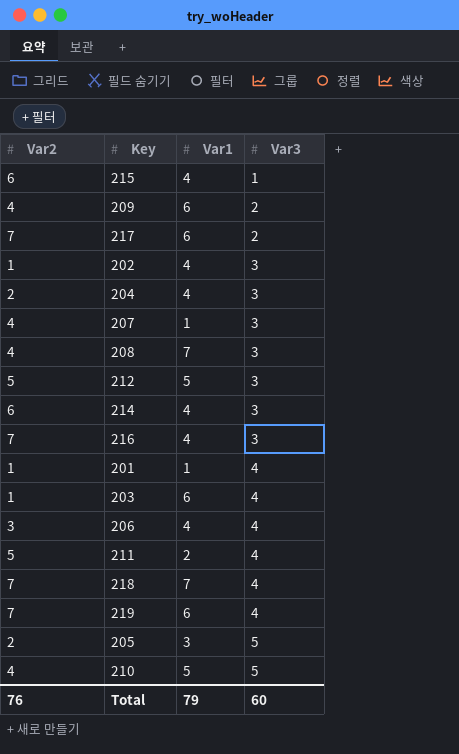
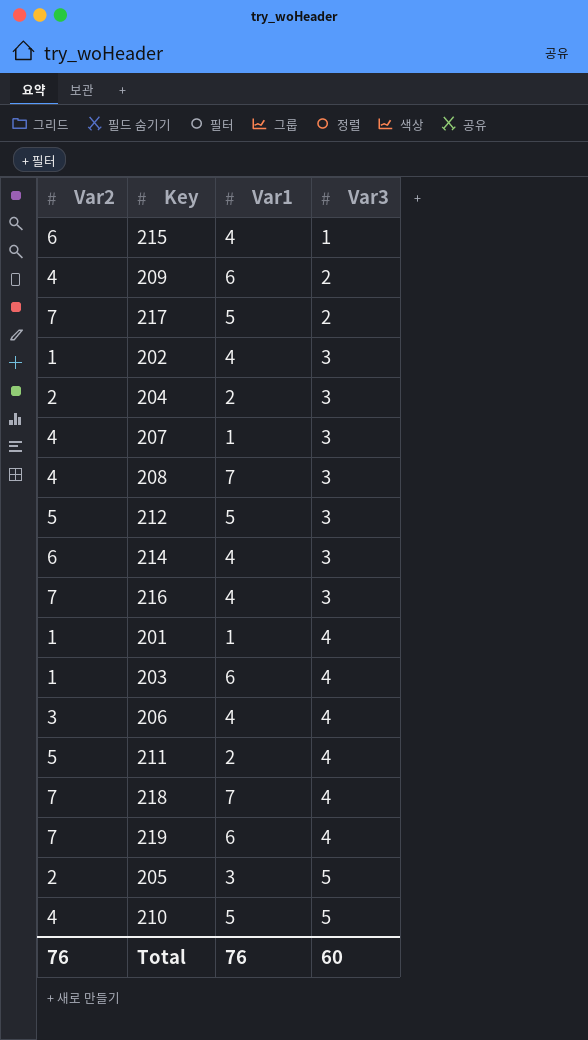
217 | Var1: 6 -> 5
204 | Var1: 4 -> 2
Total | Var1: 79 -> 76

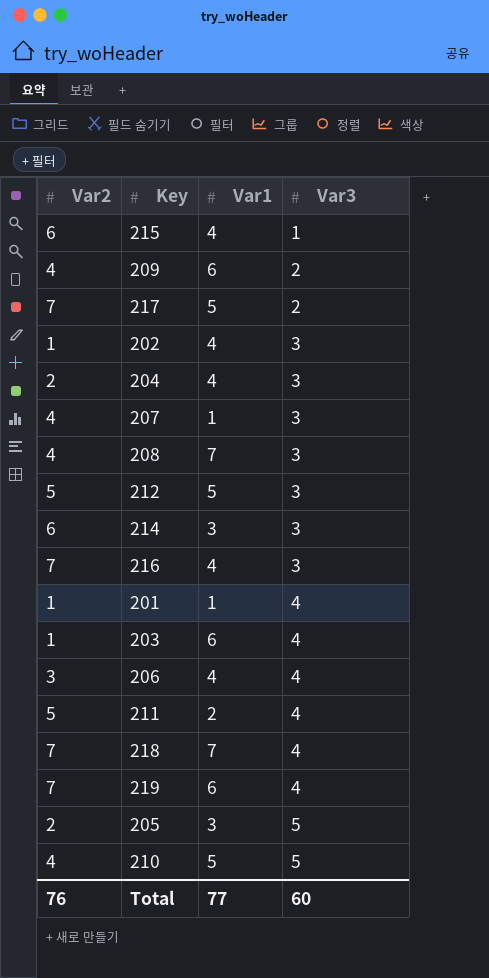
204 | Var1: 2 -> 4
214 | Var1: 4 -> 3
Total | Var1: 76 -> 77

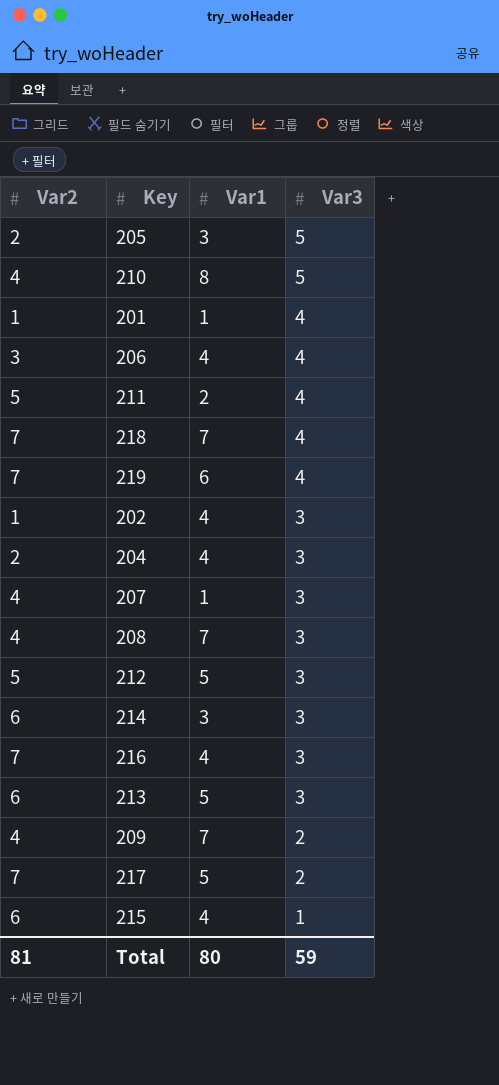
row order: Var3 ascending -> Var3 descending
row 203: 1 | 6 | 4 -> none
210 | Var1: 5 -> 8
row 213: none -> 6 | 5 | 3
209 | Var1: 6 -> 7
Total | Var2: 76 -> 81
Total | Var1: 77 -> 80
Total | Var3: 60 -> 59

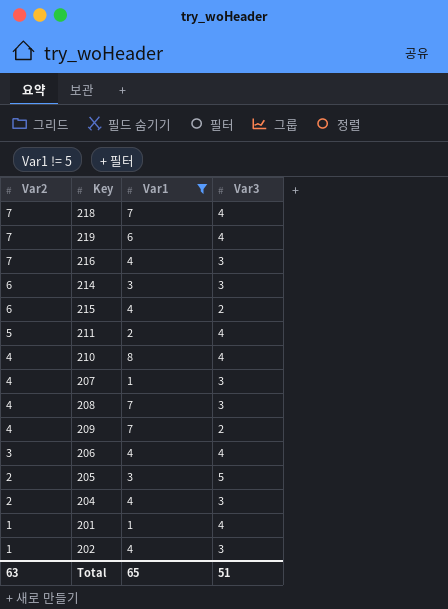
filter: none -> Var1 != 5
row order: Var3 descending -> Var2 descending
215 | Var3: 1 -> 2
210 | Var3: 5 -> 4
Total | Var2: 81 -> 63
Total | Var1: 80 -> 65
Total | Var3: 59 -> 51

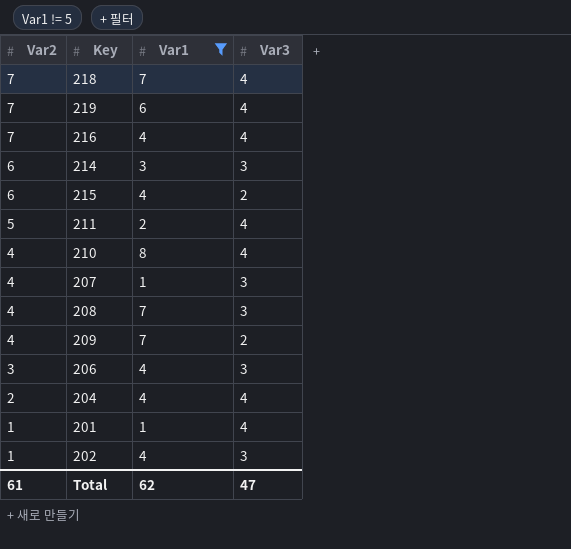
row 205: 2 | 3 | 5 -> none
216 | Var3: 3 -> 4
206 | Var3: 4 -> 3
204 | Var3: 3 -> 4
Total | Var2: 63 -> 61
Total | Var1: 65 -> 62
Total | Var3: 51 -> 47

